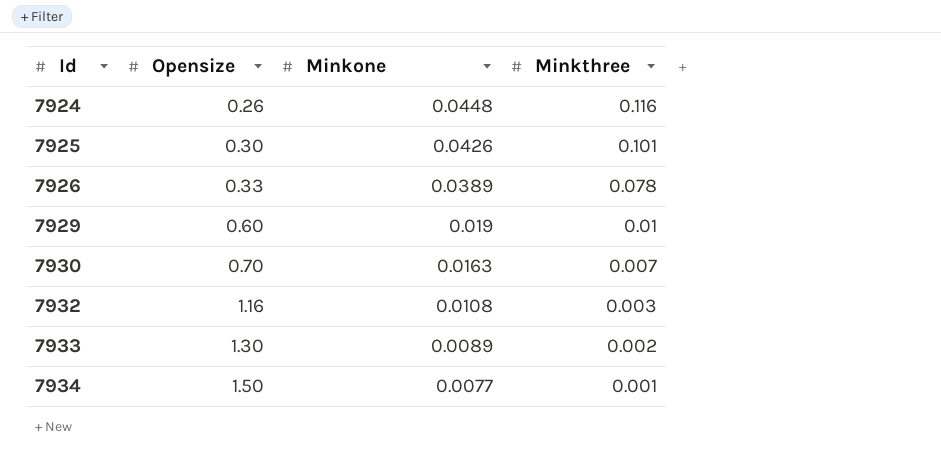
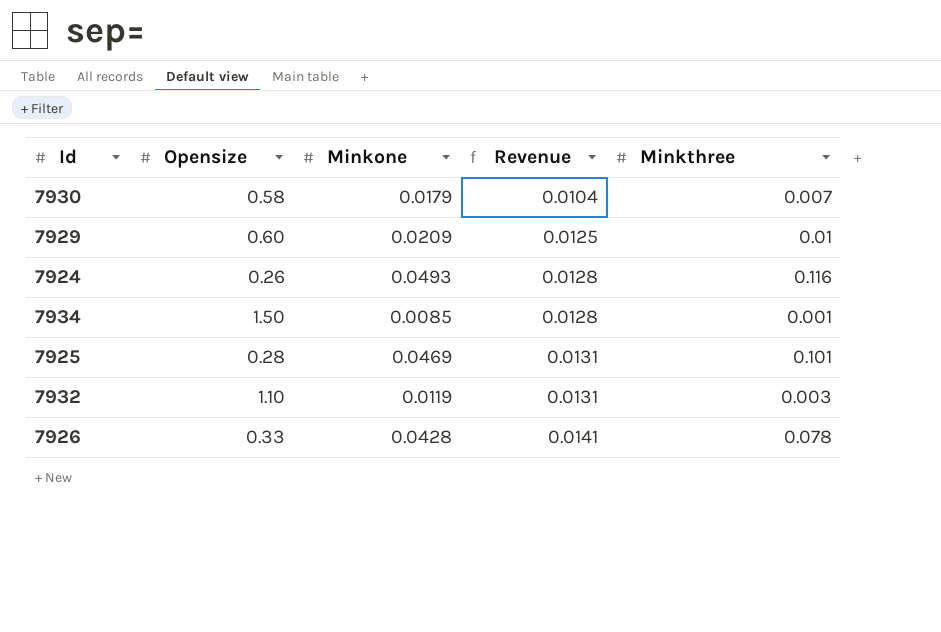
row order: Id ascending -> Revenue ascending
column Revenue | formula: none -> [Opensize] * [Minkone]
row 7933: 1.30 | 0.0089 | 0.002 -> none
7930 | Opensize: 0.70 -> 0.58
7930 | Minkone: 0.0163 -> 0.0179
7929 | Minkone: 0.019 -> 0.0209
7924 | Minkone: 0.0448 -> 0.0493
7934 | Minkone: 0.0077 -> 0.0085
7925 | Opensize: 0.30 -> 0.28
7925 | Minkone: 0.0426 -> 0.0469
7932 | Opensize: 1.16 -> 1.10
7932 | Minkone: 0.0108 -> 0.0119
7926 | Minkone: 0.0389 -> 0.0428

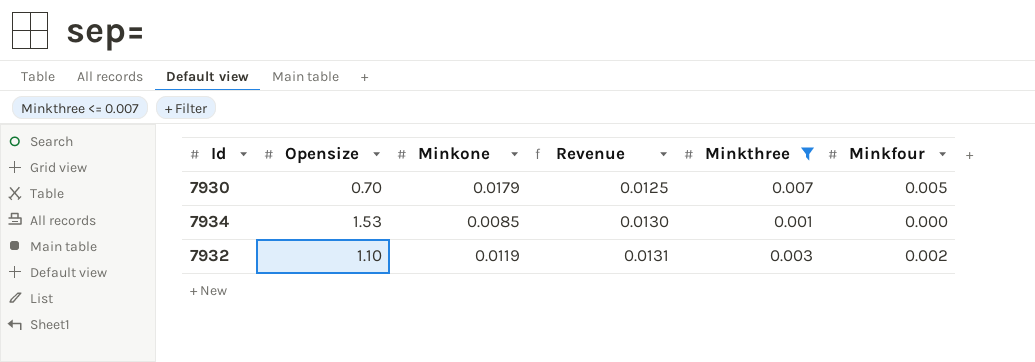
filter: none -> Minkthree <= 0.007
column Minkfour | position: none -> 6
7930 | Opensize: 0.58 -> 0.70
7930 | Revenue: 0.0104 -> 0.0125
7934 | Opensize: 1.50 -> 1.53
7934 | Revenue: 0.0128 -> 0.0130

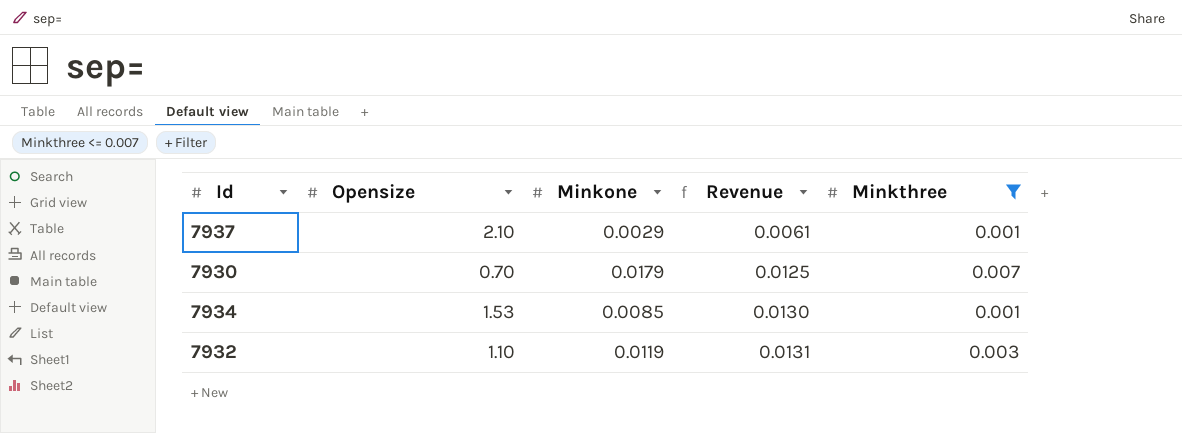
column Minkfour | position: 6 -> none
row 7937: none -> 2.10 | 0.0029 | 0.0061 | 0.001

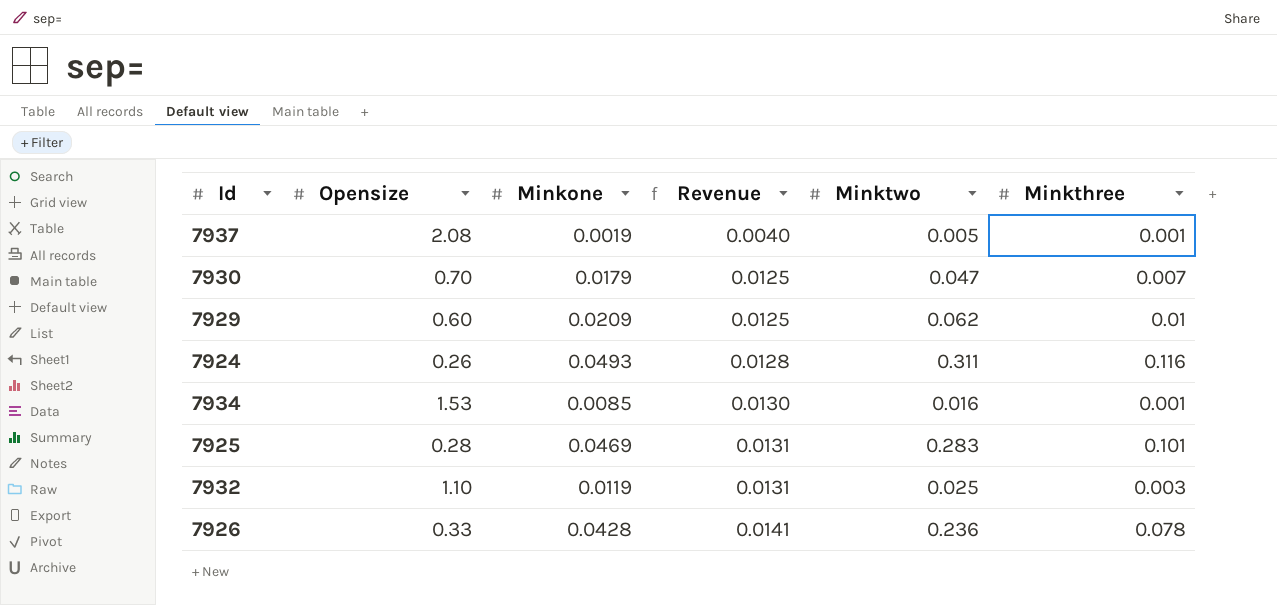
filter: Minkthree <= 0.007 -> none
column Minktwo | position: none -> 5
7937 | Opensize: 2.10 -> 2.08
7937 | Minkone: 0.0029 -> 0.0019
7937 | Revenue: 0.0061 -> 0.0040

